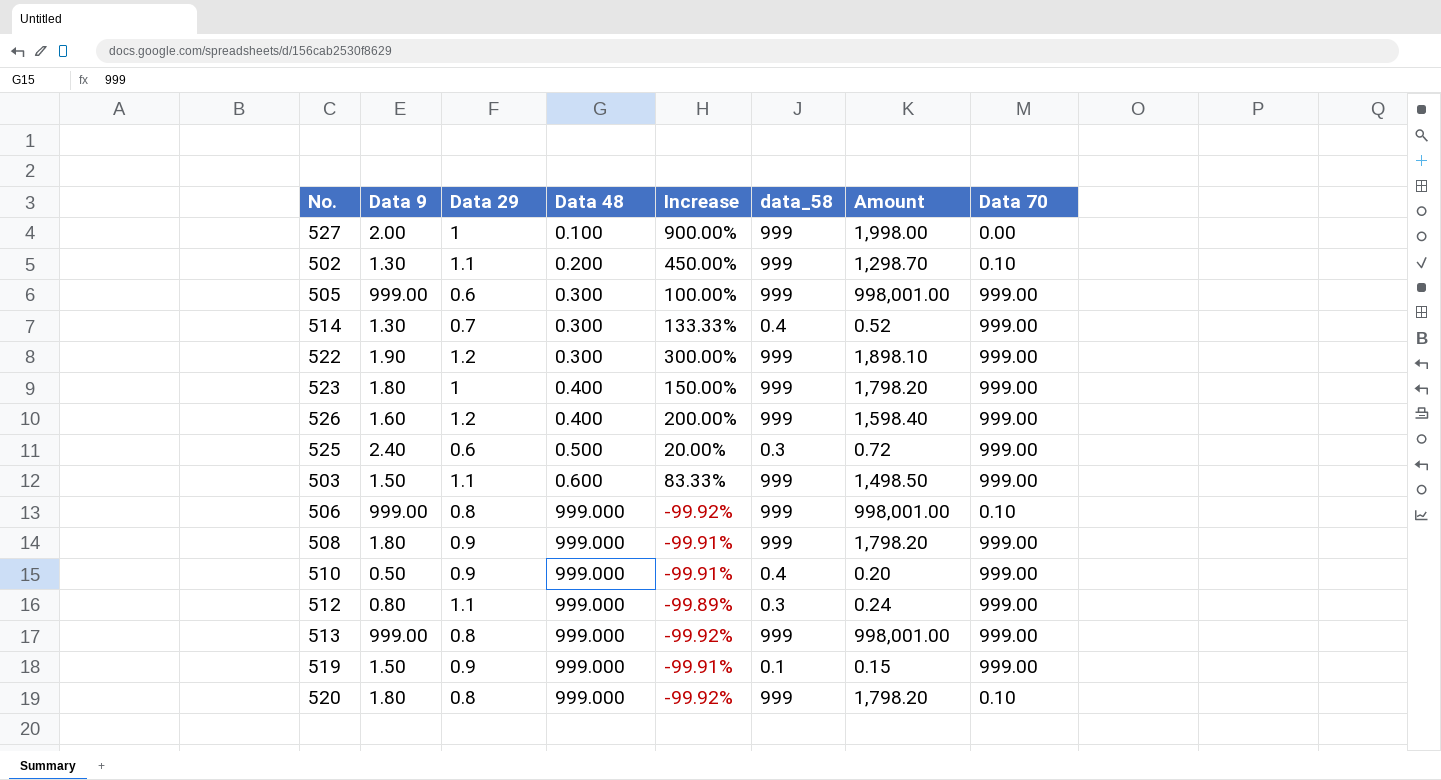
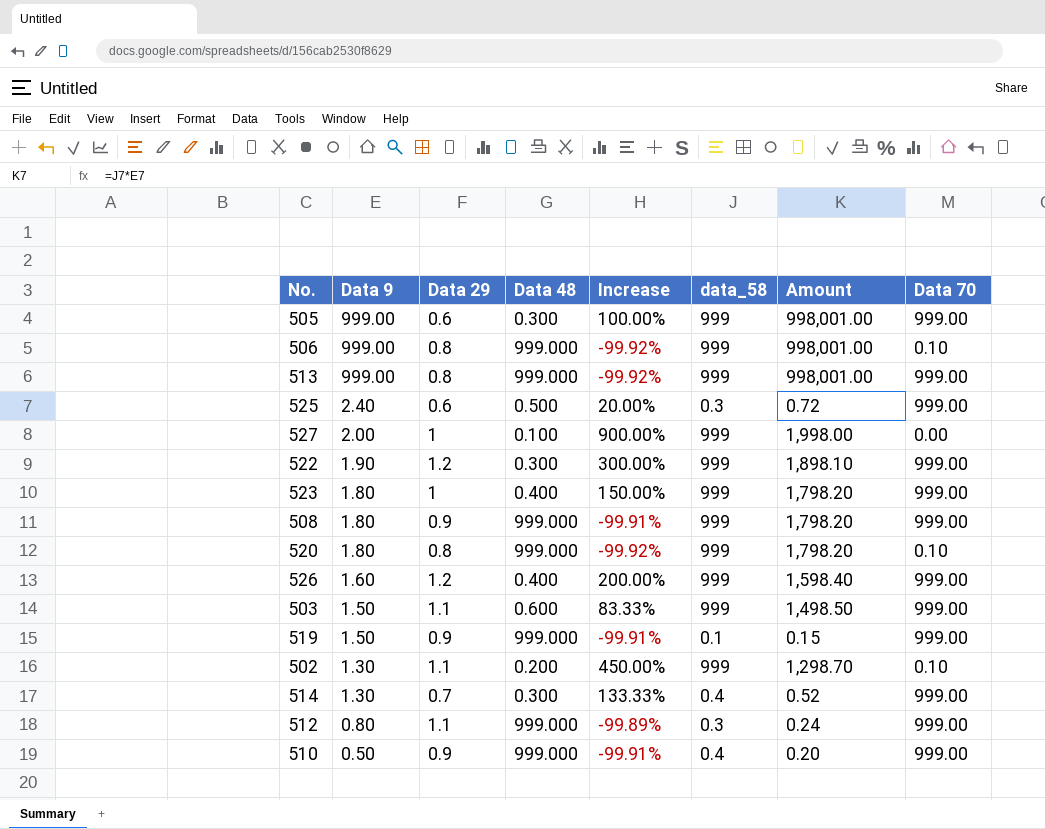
row order: Data 48 ascending -> Data 9 descending

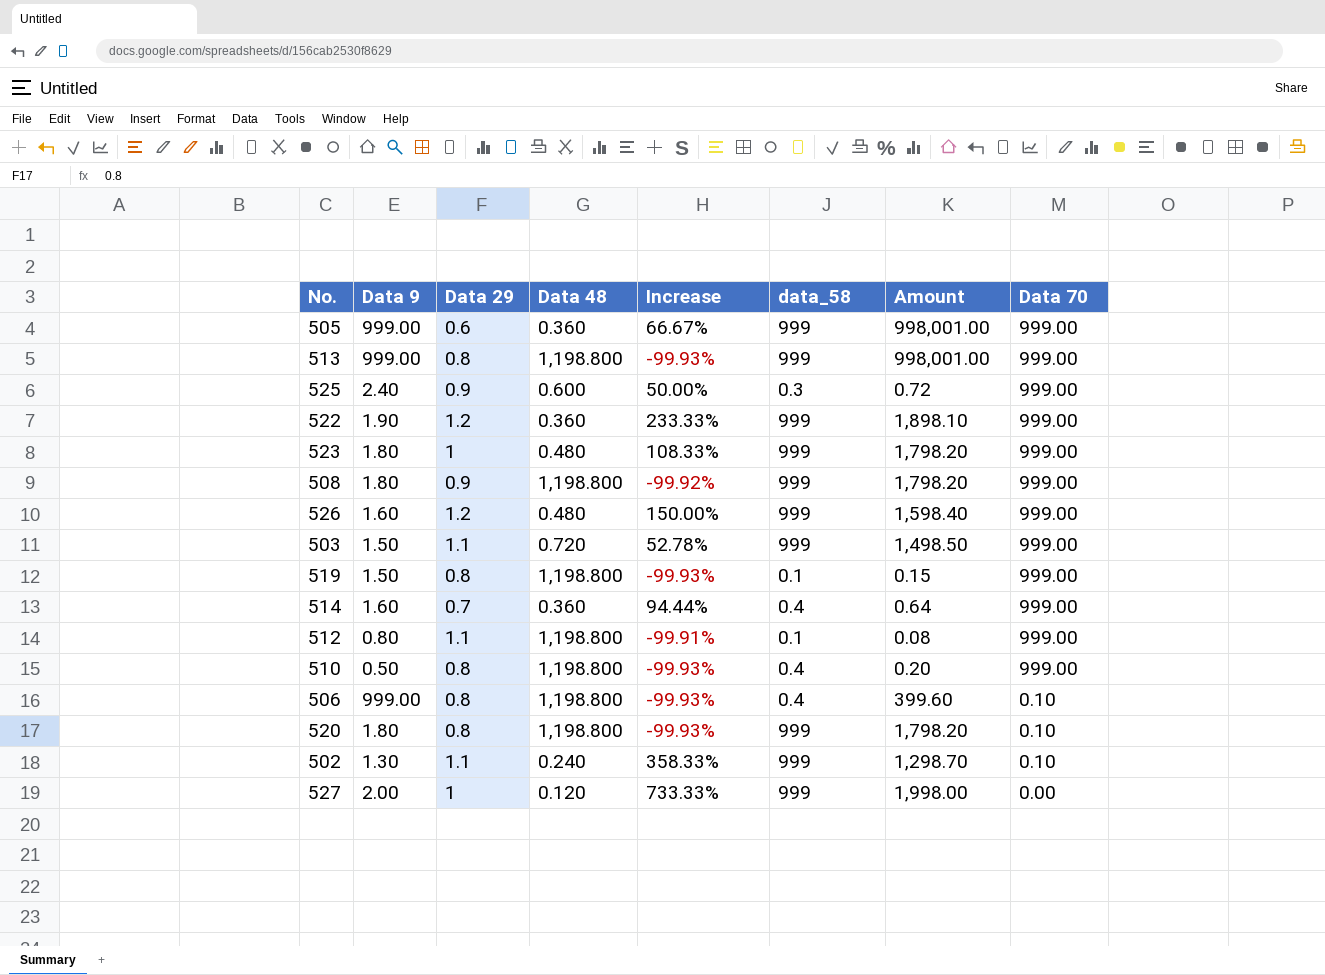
row order: Data 9 descending -> Data 70 descending
505 | Data 48: 0.300 -> 0.360
505 | Increase: 100.00% -> 66.67%
513 | Data 48: 999.000 -> 1,198.800
513 | Increase: -99.92% -> -99.93%
525 | Data 29: 0.6 -> 0.9
525 | Data 48: 0.500 -> 0.600
525 | Increase: 20.00% -> 50.00%
522 | Data 48: 0.300 -> 0.360
522 | Increase: 300.00% -> 233.33%
523 | Data 48: 0.400 -> 0.480
523 | Increase: 150.00% -> 108.33%
508 | Data 48: 999.000 -> 1,198.800
508 | Increase: -99.91% -> -99.92%
526 | Data 48: 0.400 -> 0.480
526 | Increase: 200.00% -> 150.00%
503 | Data 48: 0.600 -> 0.720
503 | Increase: 83.33% -> 52.78%
519 | Data 29: 0.9 -> 0.8
519 | Data 48: 999.000 -> 1,198.800
519 | Increase: -99.91% -> -99.93%
514 | Data 9: 1.30 -> 1.60
514 | Data 48: 0.300 -> 0.360
514 | Increase: 133.33% -> 94.44%
514 | Amount: 0.52 -> 0.64
512 | Data 48: 999.000 -> 1,198.800
512 | Increase: -99.89% -> -99.91%
512 | data_58: 0.3 -> 0.1
512 | Amount: 0.24 -> 0.08
510 | Data 29: 0.9 -> 0.8
510 | Data 48: 999.000 -> 1,198.800
510 | Increase: -99.91% -> -99.93%
506 | Data 48: 999.000 -> 1,198.800
506 | Increase: -99.92% -> -99.93%
506 | data_58: 999 -> 0.4
506 | Amount: 998,001.00 -> 399.60
520 | Data 48: 999.000 -> 1,198.800
520 | Increase: -99.92% -> -99.93%
502 | Data 48: 0.200 -> 0.240
502 | Increase: 450.00% -> 358.33%
527 | Data 48: 0.100 -> 0.120
527 | Increase: 900.00% -> 733.33%

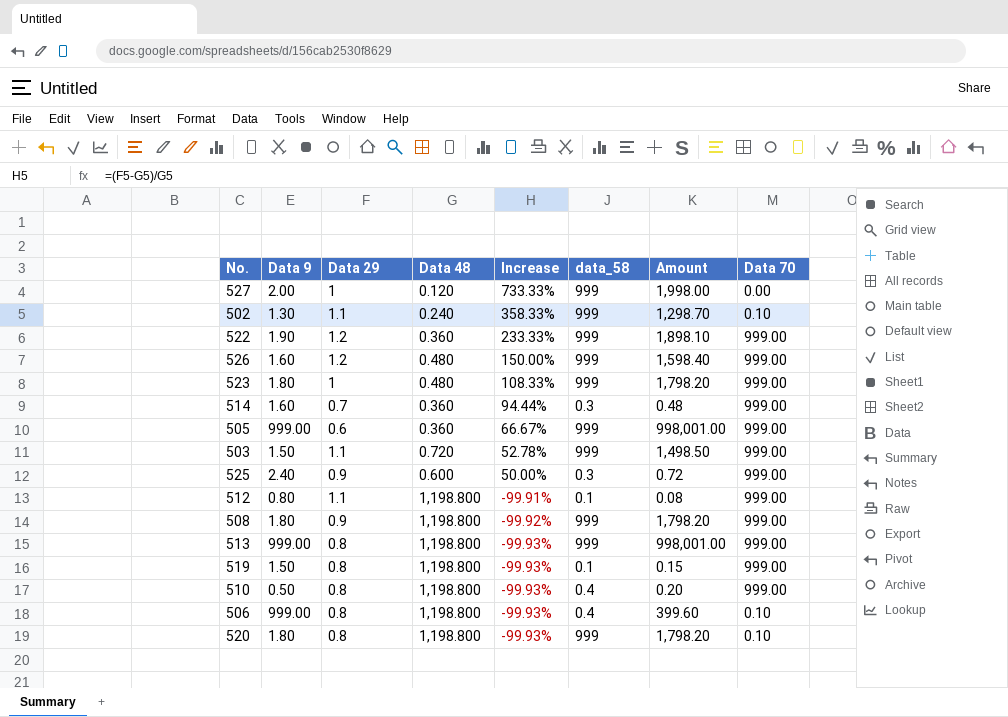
row order: Data 70 descending -> Increase descending
514 | data_58: 0.4 -> 0.3
514 | Amount: 0.64 -> 0.48

